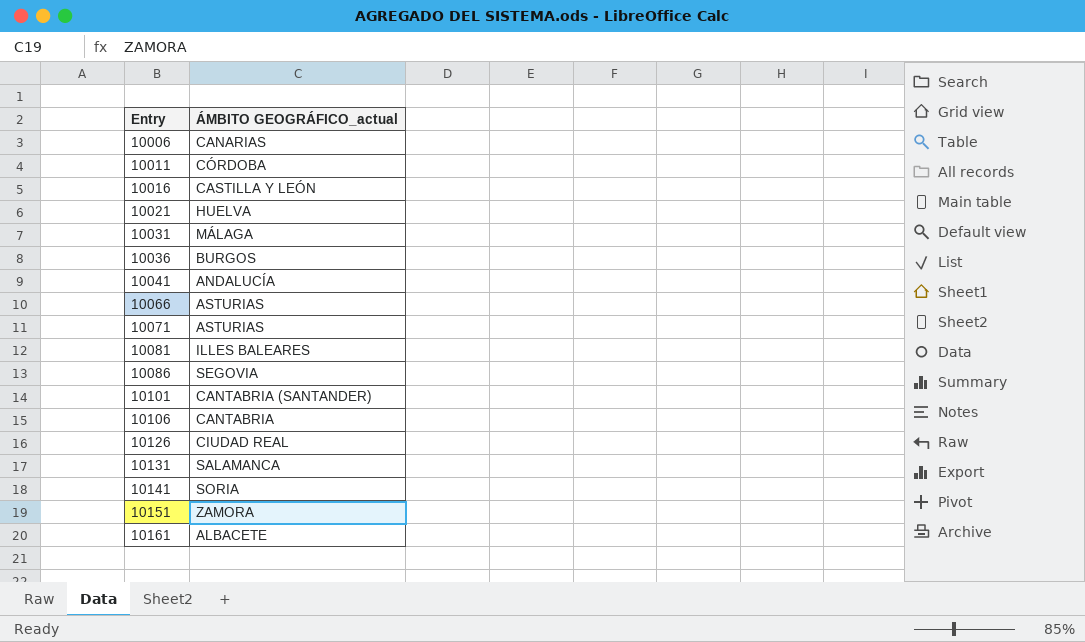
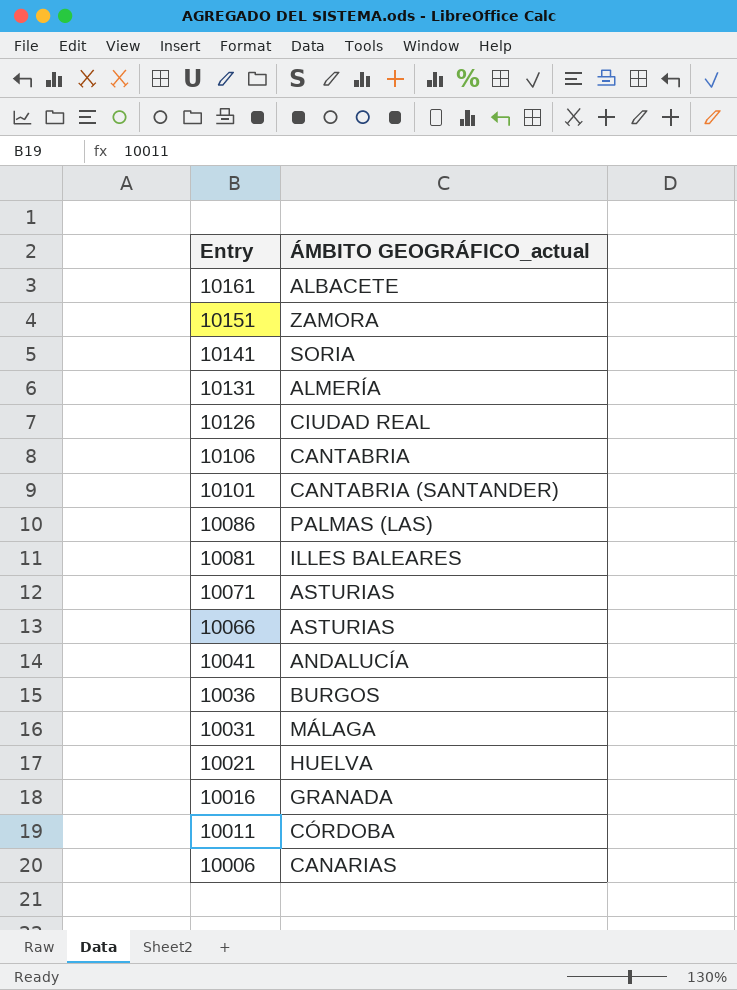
row order: Entry ascending -> Entry descending
10131 | ÁMBITO GEOGRÁFICO_actual: SALAMANCA -> ALMERÍA
10086 | ÁMBITO GEOGRÁFICO_actual: SEGOVIA -> PALMAS (LAS)
10016 | ÁMBITO GEOGRÁFICO_actual: CASTILLA Y LEÓN -> GRANADA

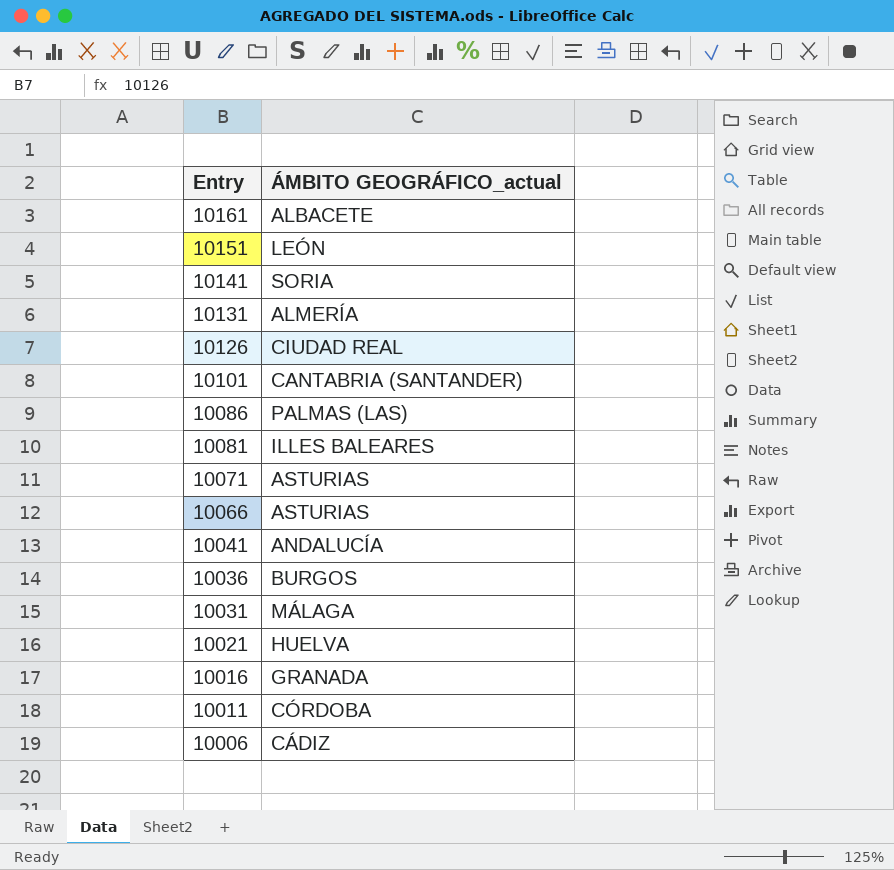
row 10106: CANTABRIA -> none
10151 | ÁMBITO GEOGRÁFICO_actual: ZAMORA -> LEÓN
10006 | ÁMBITO GEOGRÁFICO_actual: CANARIAS -> CÁDIZ

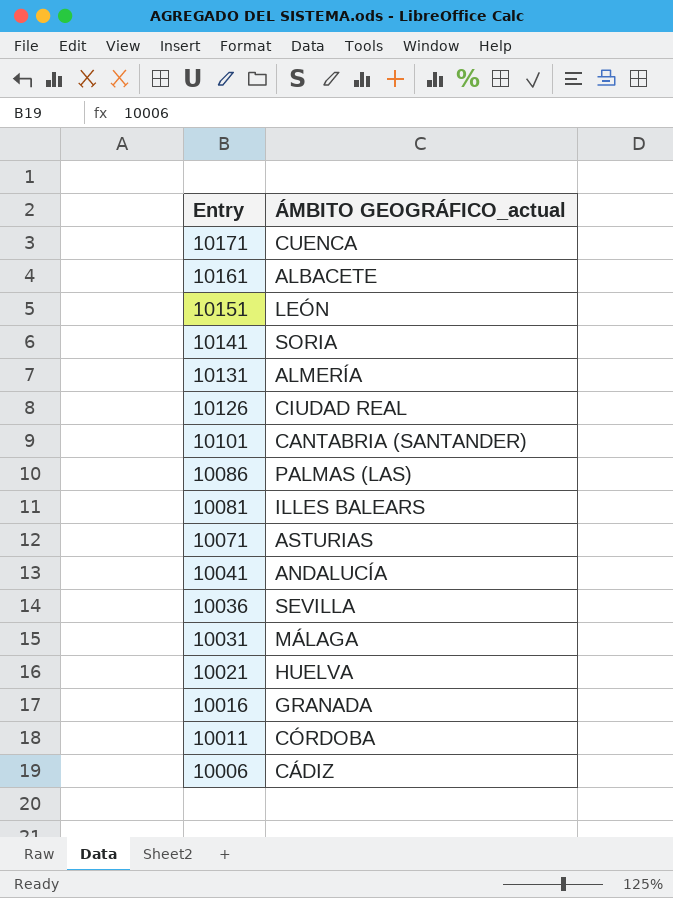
row 10066: ASTURIAS -> none
row 10171: none -> CUENCA
10081 | ÁMBITO GEOGRÁFICO_actual: ILLES BALEARES -> ILLES BALEARS
10036 | ÁMBITO GEOGRÁFICO_actual: BURGOS -> SEVILLA

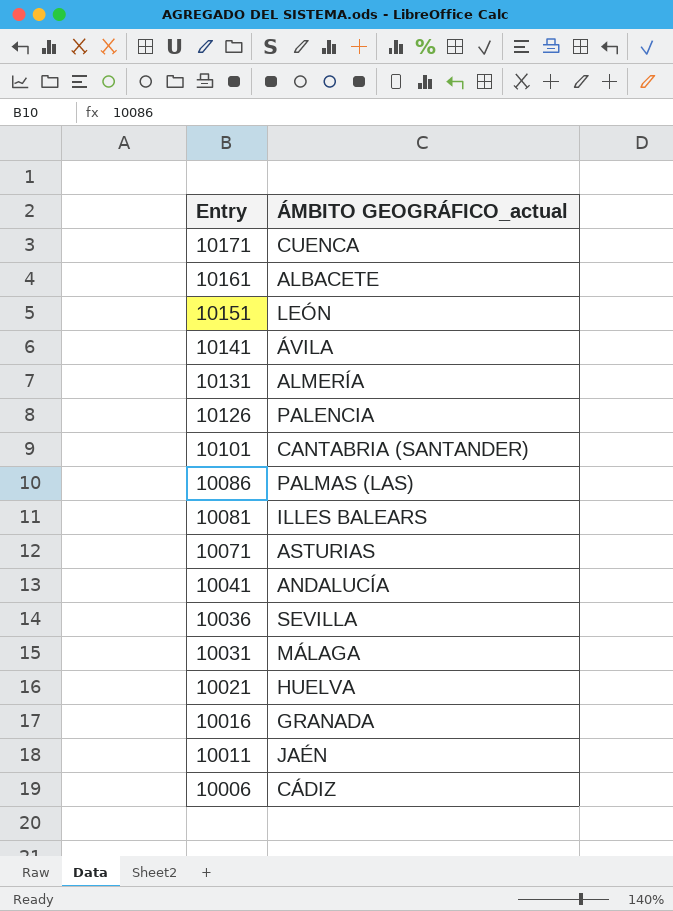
10141 | ÁMBITO GEOGRÁFICO_actual: SORIA -> ÁVILA
10126 | ÁMBITO GEOGRÁFICO_actual: CIUDAD REAL -> PALENCIA
10011 | ÁMBITO GEOGRÁFICO_actual: CÓRDOBA -> JAÉN

